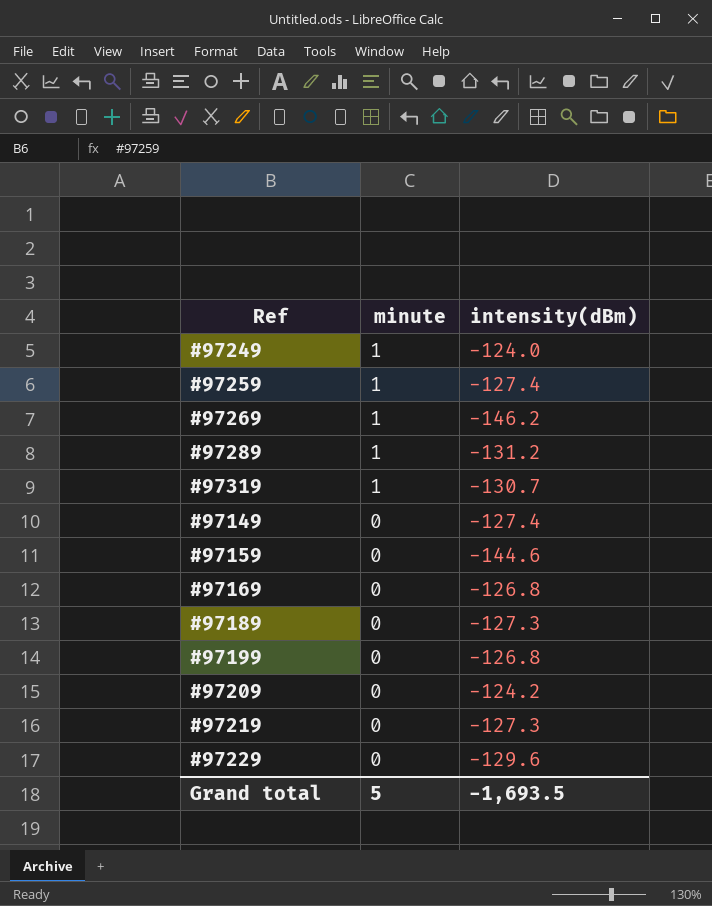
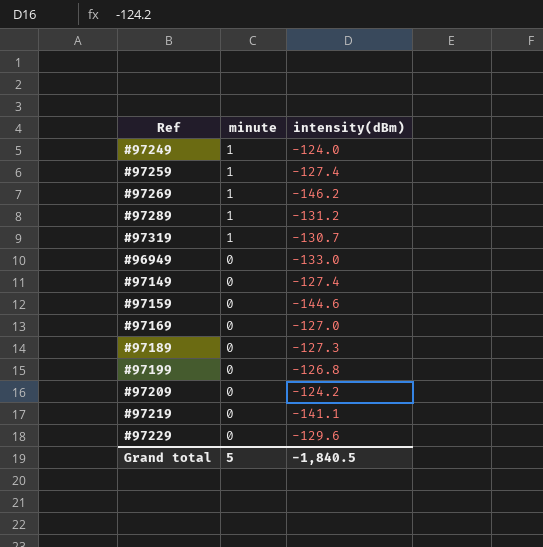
row #96949: none -> 0 | -133.0
#97169 | intensity(dBm): -126.8 -> -127.0
#97219 | intensity(dBm): -127.3 -> -141.1
Grand total | intensity(dBm): -1,693.5 -> -1,840.5

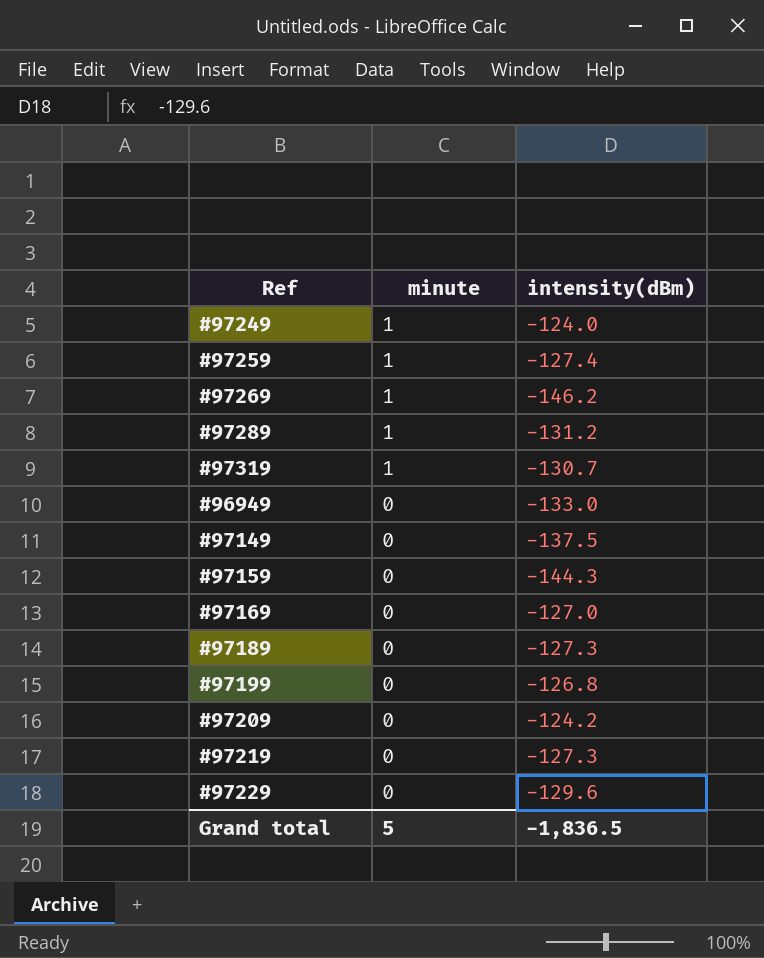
#97149 | intensity(dBm): -127.4 -> -137.5
#97159 | intensity(dBm): -144.6 -> -144.3
#97219 | intensity(dBm): -141.1 -> -127.3
Grand total | intensity(dBm): -1,840.5 -> -1,836.5

